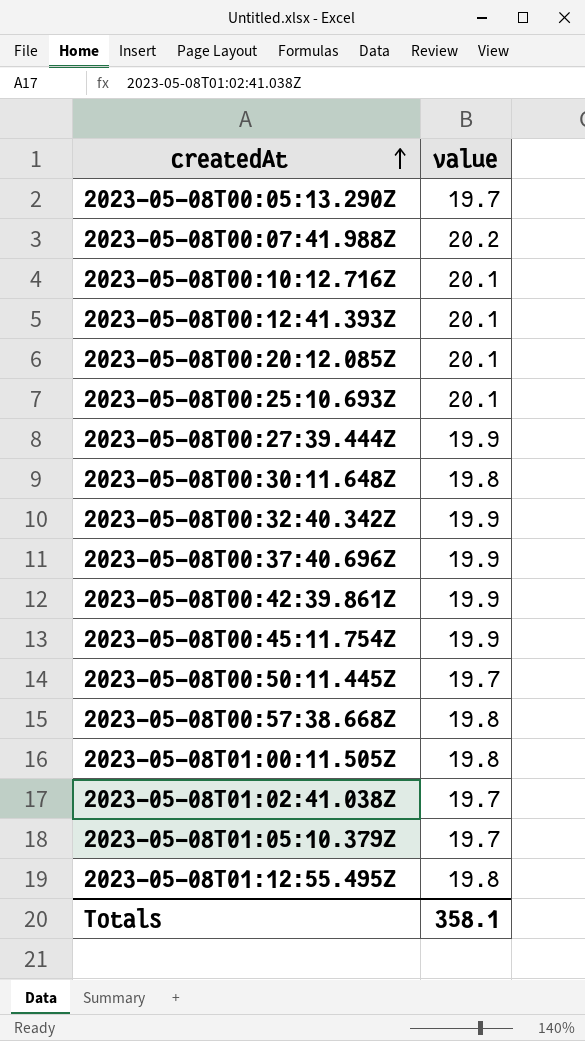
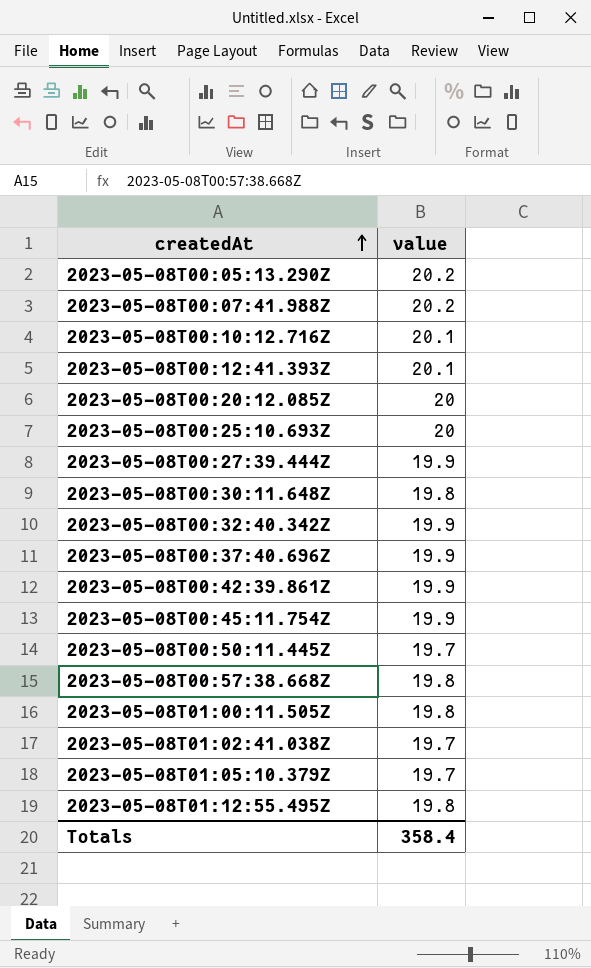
2023-05-08T00:05:13.290Z | value: 19.7 -> 20.2
2023-05-08T00:20:12.085Z | value: 20.1 -> 20
2023-05-08T00:25:10.693Z | value: 20.1 -> 20
Totals | value: 358.1 -> 358.4

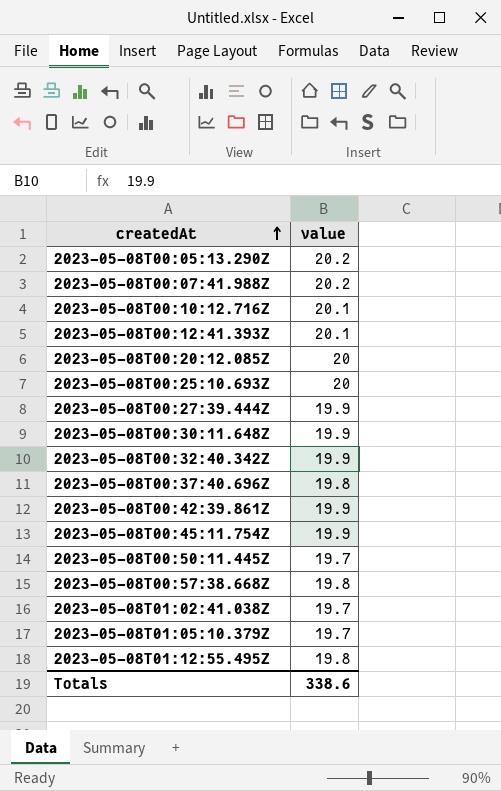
row 2023-05-08T01:00:11.505Z: 19.8 -> none
2023-05-08T00:30:11.648Z | value: 19.8 -> 19.9
2023-05-08T00:37:40.696Z | value: 19.9 -> 19.8
Totals | value: 358.4 -> 338.6

